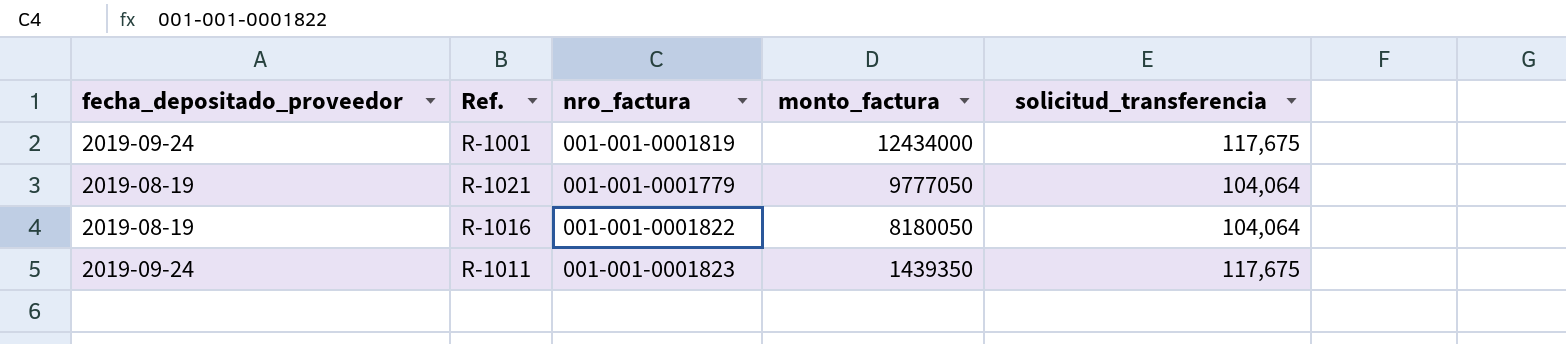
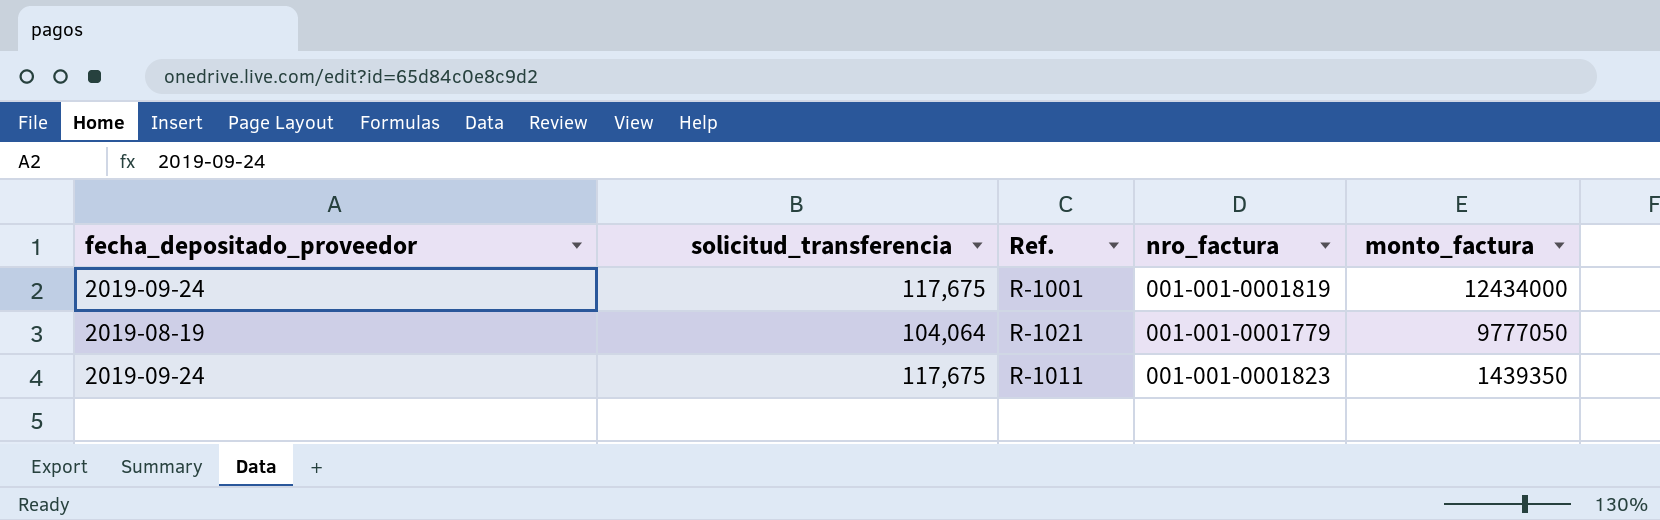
column solicitud_transferencia | position: 5 -> 2
row R-1016: 2019-08-19 | 001-001-0001822 | 8180050 | 104,064 -> none

